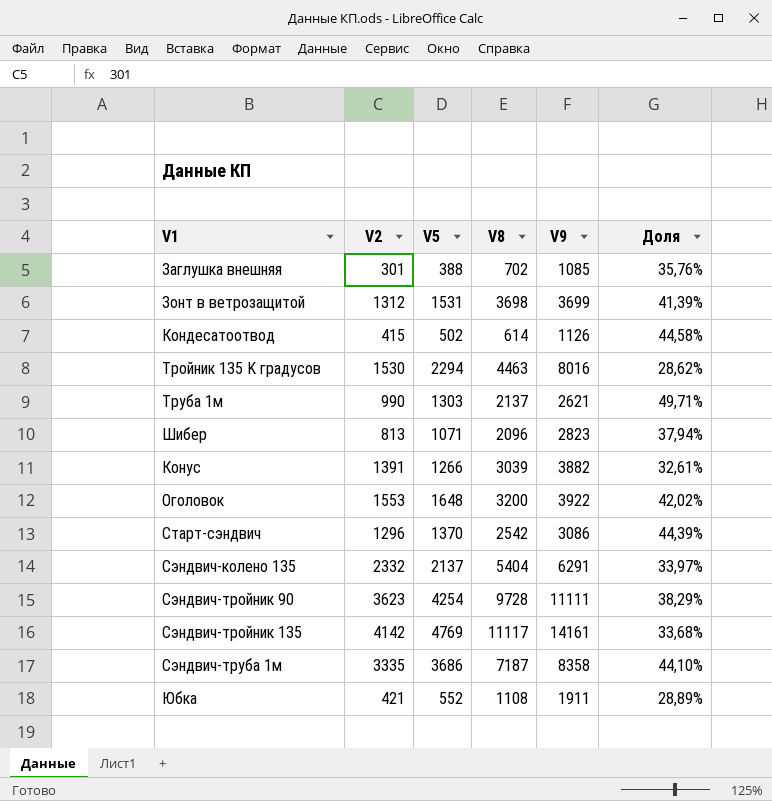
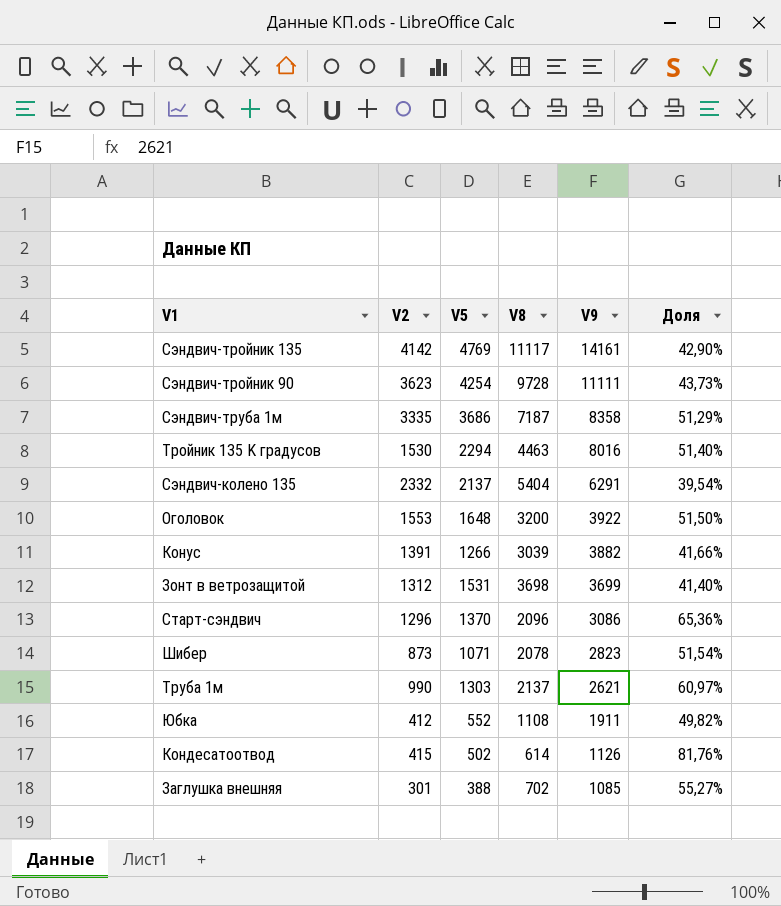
row order: none -> V9 descending
column Доля | formula: [V5] / [V9] -> [V5] / [V8]
Старт-сэндвич | V8: 2542 -> 2096
Шибер | V2: 813 -> 873
Шибер | V8: 2096 -> 2078
Юбка | V2: 421 -> 412

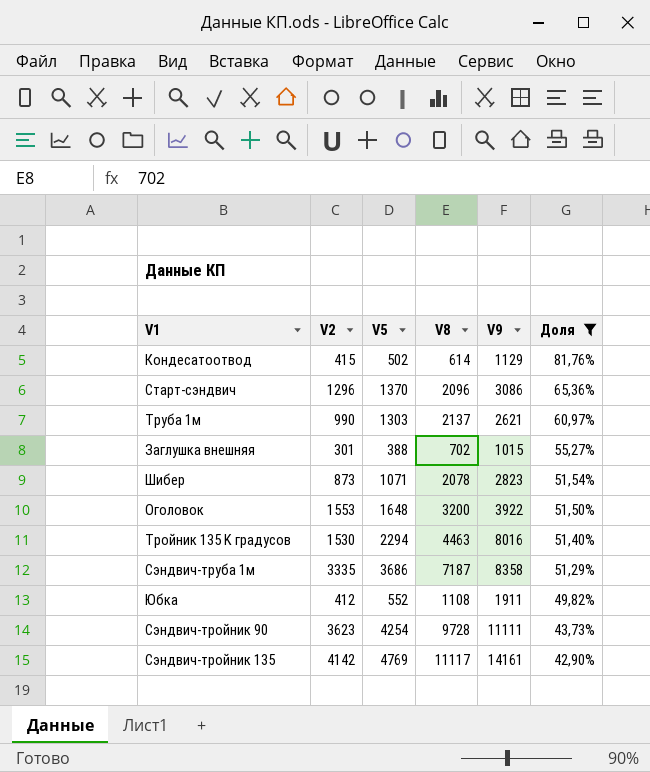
filter: none -> Доля >= 42,90%
row order: V9 descending -> Доля descending
Кондесатоотвод | V9: 1126 -> 1129
Заглушка внешняя | V9: 1085 -> 1015

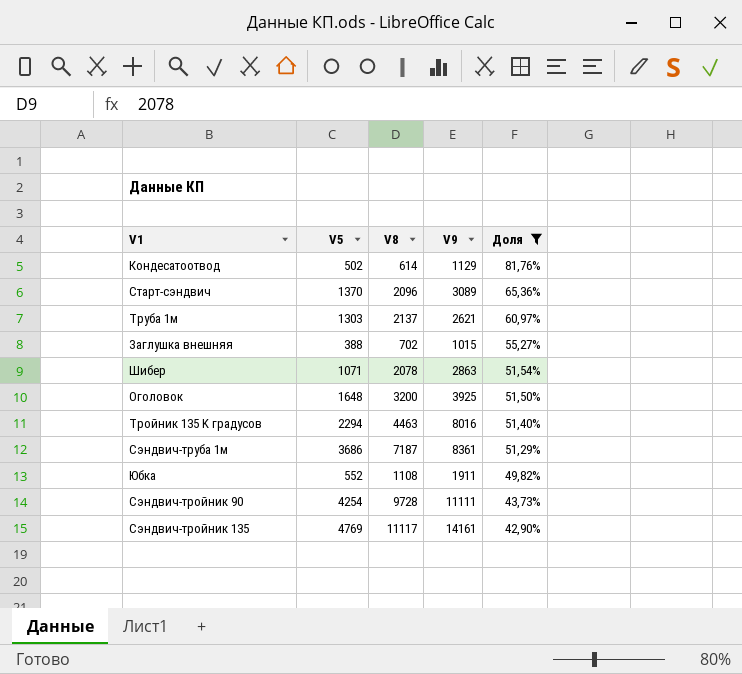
column V2 | position: 2 -> none
Старт-сэндвич | V9: 3086 -> 3089
Шибер | V9: 2823 -> 2863
Оголовок | V9: 3922 -> 3925
Сэндвич-труба 1м | V9: 8358 -> 8361

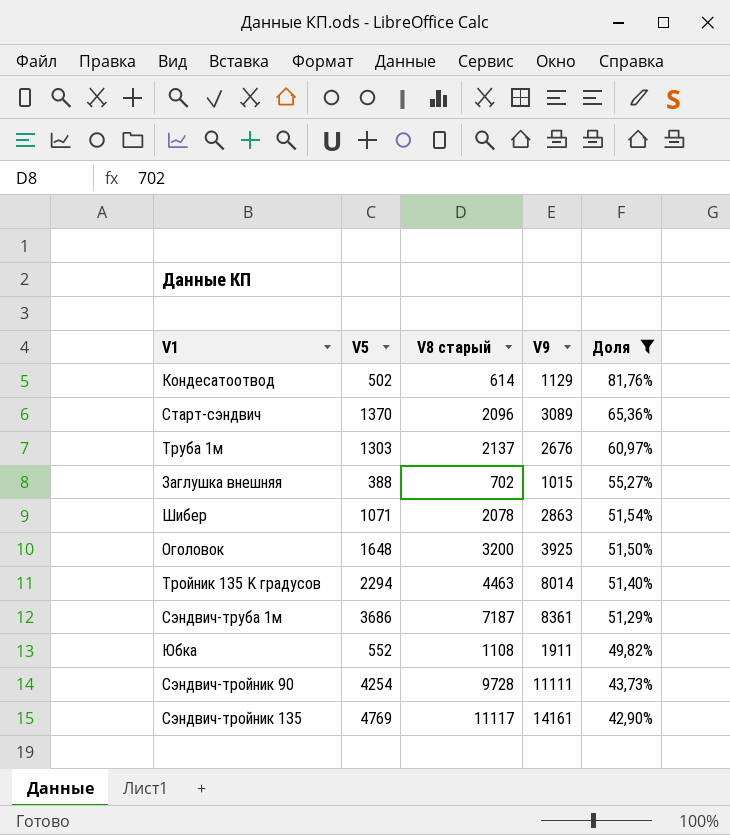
column name: V8 -> V8 старый
Труба 1м | V9: 2621 -> 2676
Тройник 135 K градусов | V9: 8016 -> 8014

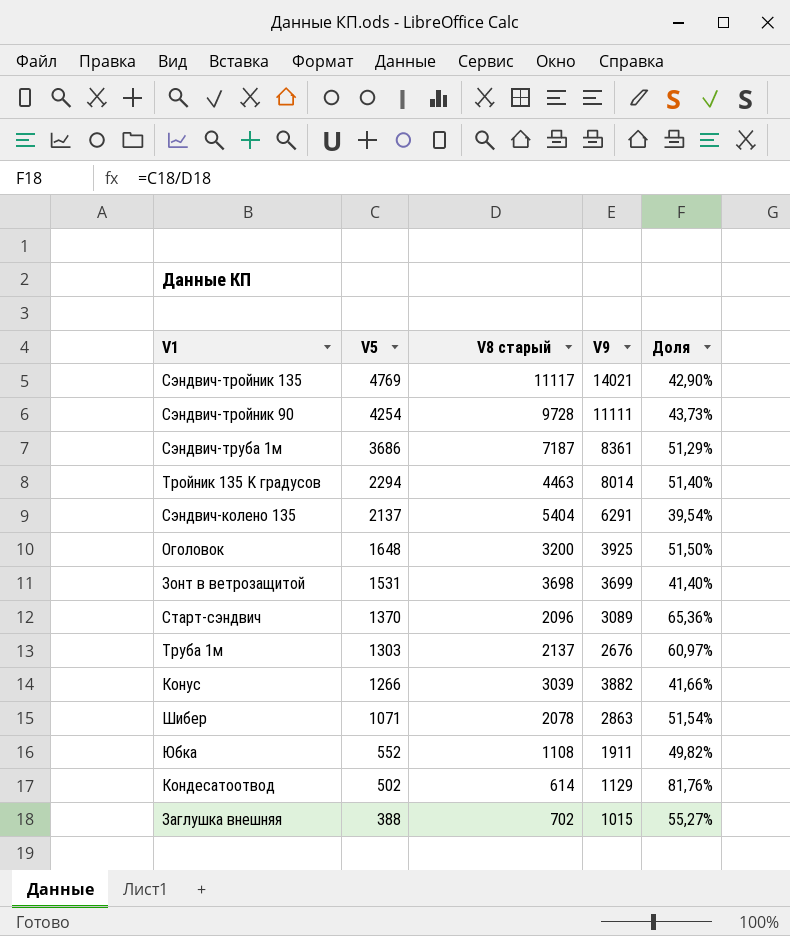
filter: Доля >= 42,90% -> none
row order: Доля descending -> V5 descending
Сэндвич-тройник 135 | V9: 14161 -> 14021

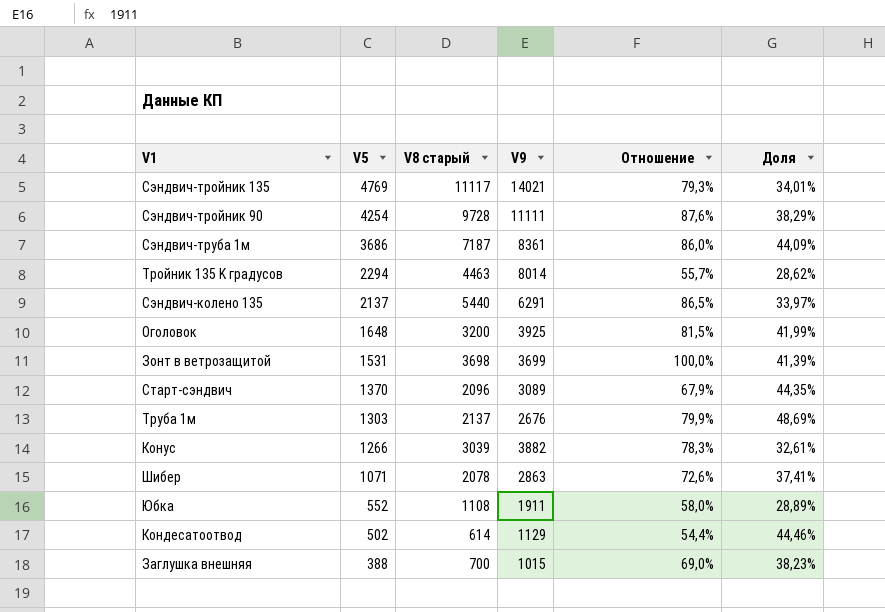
column Отношение | formula: none -> [V8 старый] / [V9]
column Доля | formula: [V5] / [V8 старый] -> [V5] / [V9]
Сэндвич-колено 135 | V8 старый: 5404 -> 5440
Заглушка внешняя | V8 старый: 702 -> 700

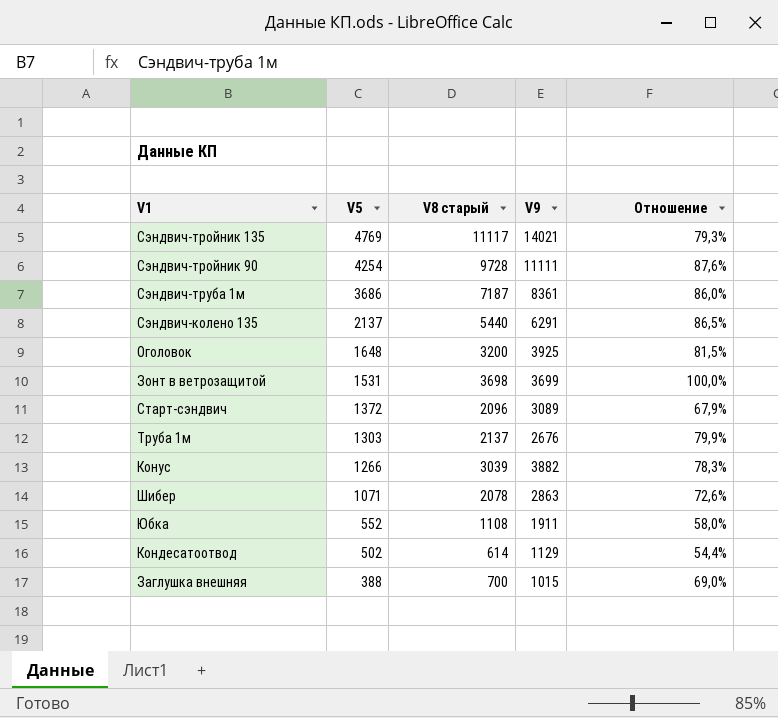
column Доля | formula: [V5] / [V9] -> none
row Тройник 135 K градусов: 2294 | 4463 | 8014 | 55,7% | 28,62% -> none
Старт-сэндвич | V5: 1370 -> 1372

